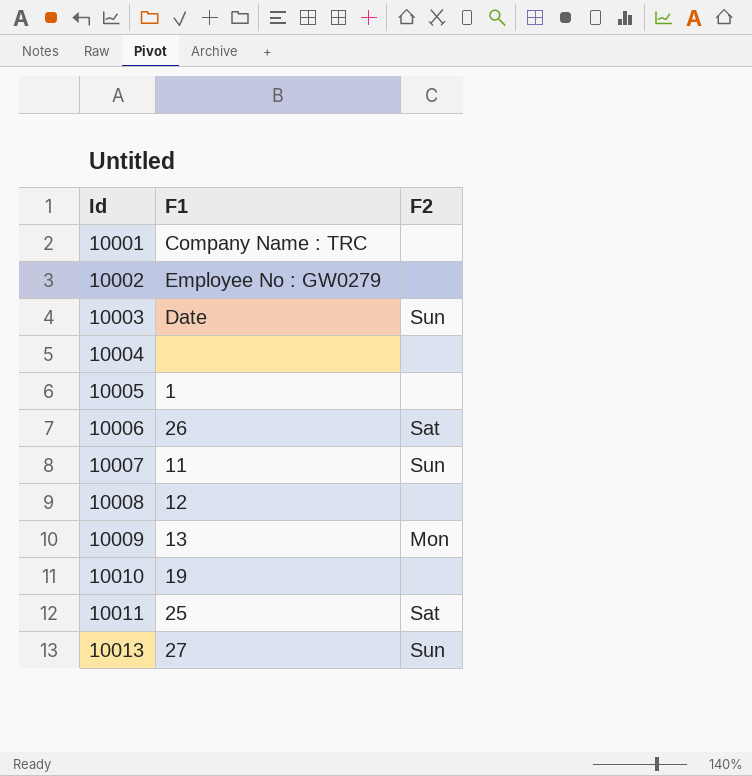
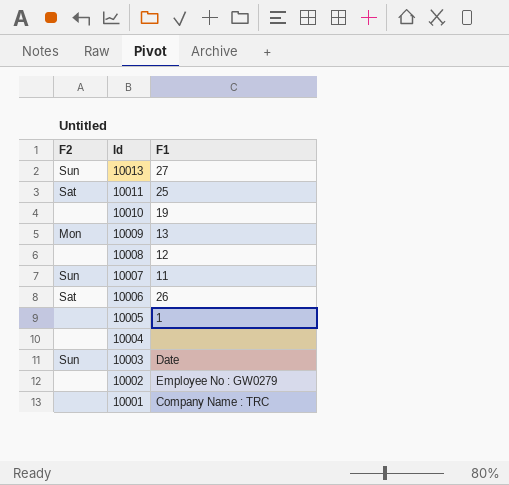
row order: Id ascending -> Id descending
column F2 | position: 3 -> 1

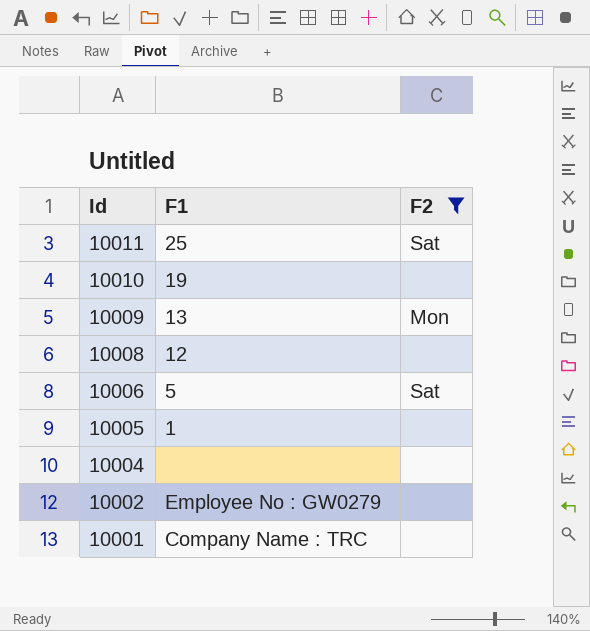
filter: none -> F2 != Sun
column F2 | position: 1 -> 3
10006 | F1: 26 -> 5

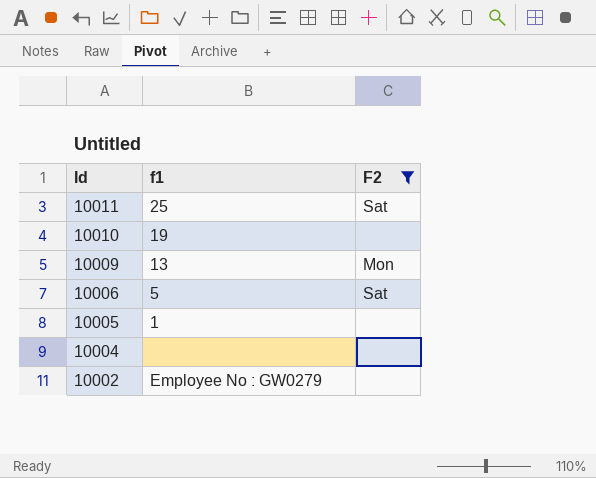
column name: F1 -> f1
row 10008: 12 | none -> none
row 10001: Company Name : TRC | none -> none

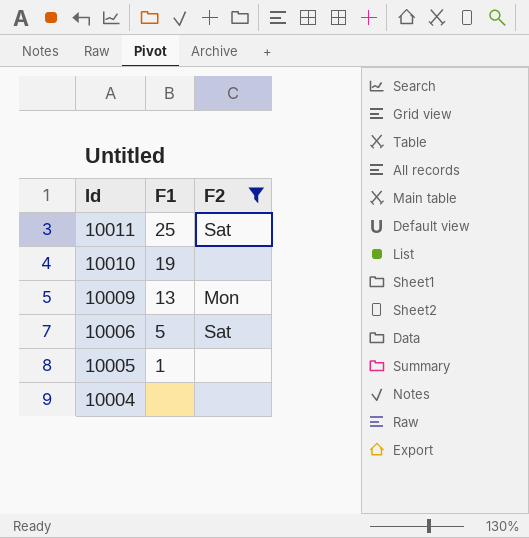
column name: f1 -> F1
row 10002: Employee No : GW0279 | none -> none

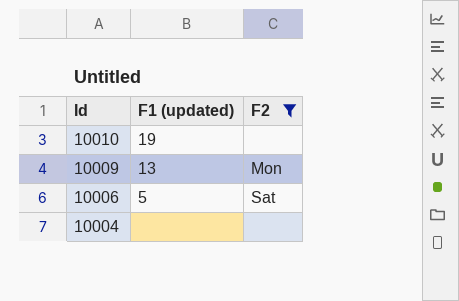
column name: F1 -> F1 (updated)
row 10011: 25 | Sat -> none
row 10005: 1 | none -> none

